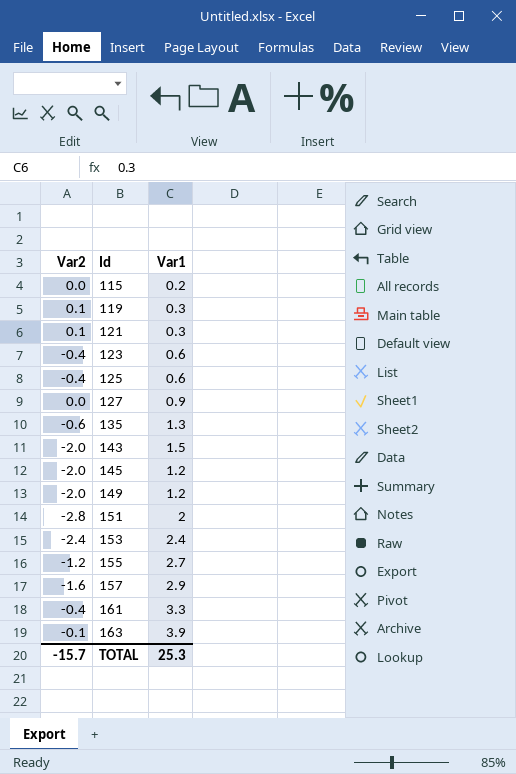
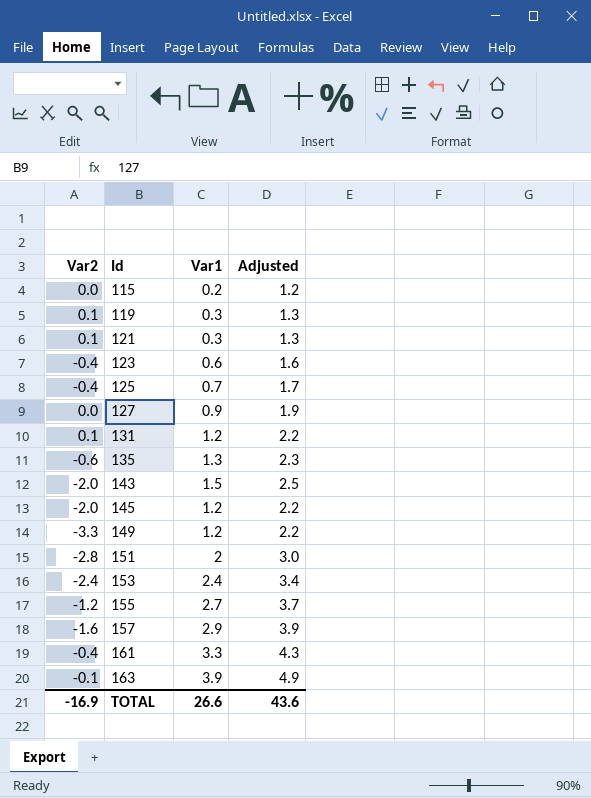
column Adjusted | formula: none -> [Var1] + 1
125 | Var1: 0.6 -> 0.7
row 131: none -> 0.1 | 1.2 | 2.2
149 | Var2: -2.0 -> -3.3
TOTAL | Var2: -15.7 -> -16.9
TOTAL | Var1: 25.3 -> 26.6

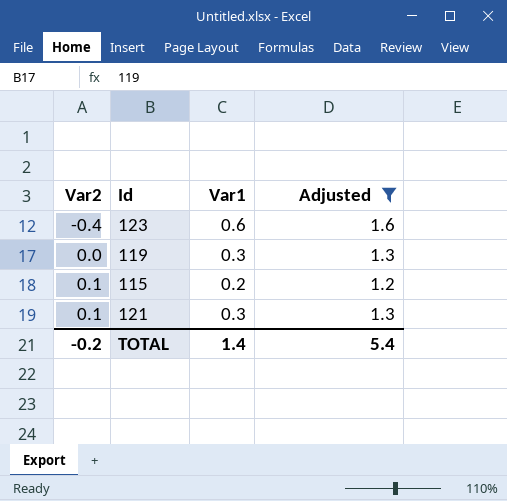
filter: none -> Adjusted <= 1.6
row order: Id ascending -> Var2 ascending
119 | Var2: 0.1 -> 0.0
115 | Var2: 0.0 -> 0.1
TOTAL | Var2: -16.9 -> -0.2
TOTAL | Var1: 26.6 -> 1.4
TOTAL | Adjusted: 43.6 -> 5.4

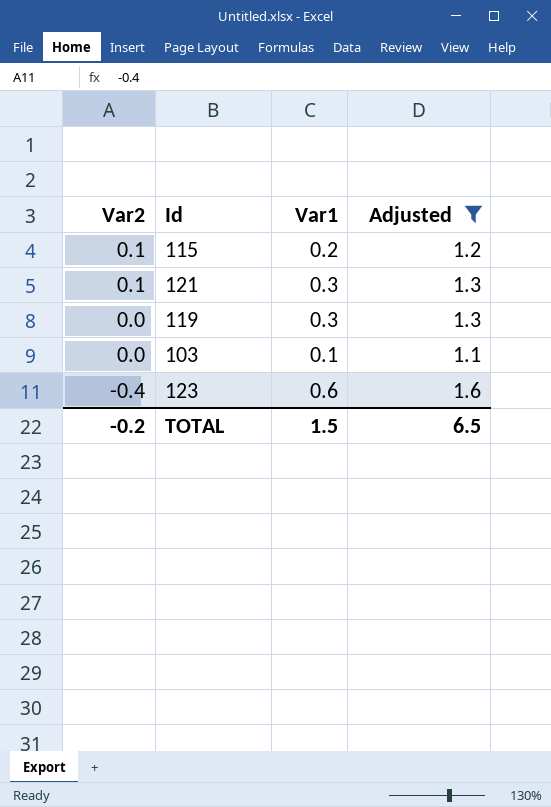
row order: Var2 ascending -> Var2 descending
row 103: none -> 0.0 | 0.1 | 1.1
TOTAL | Var1: 1.4 -> 1.5
TOTAL | Adjusted: 5.4 -> 6.5

